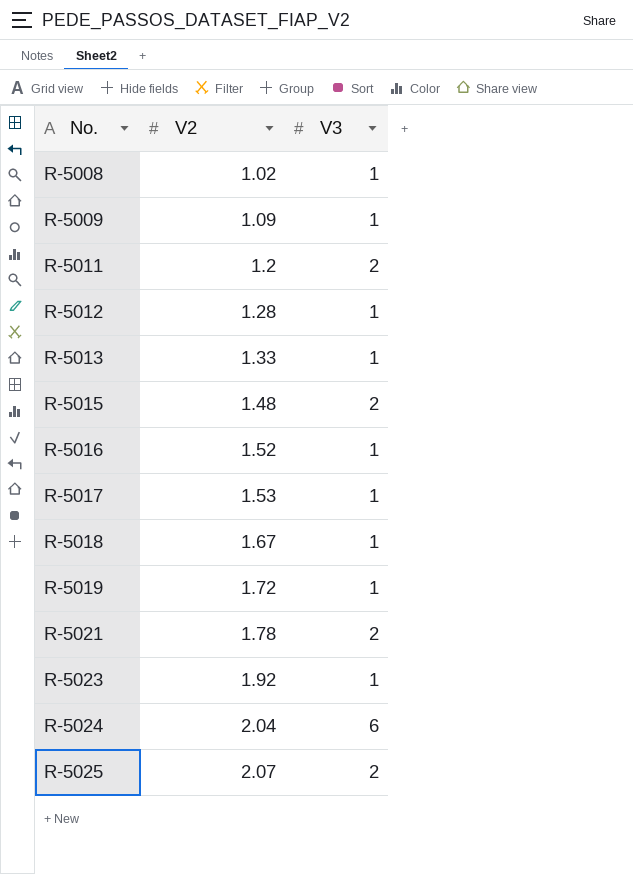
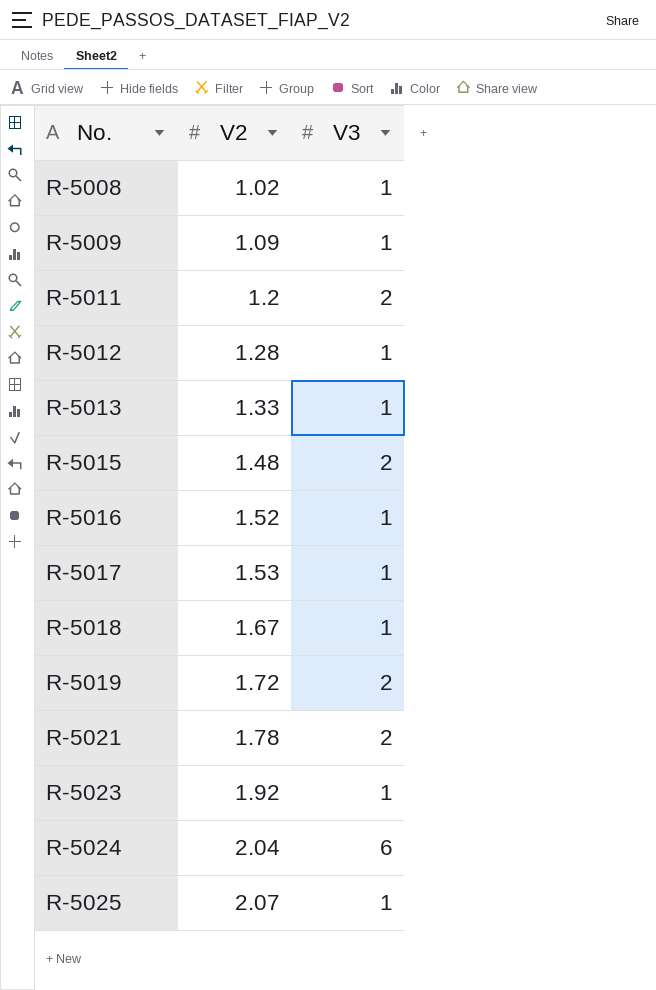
R-5019 | V3: 1 -> 2
R-5025 | V3: 2 -> 1

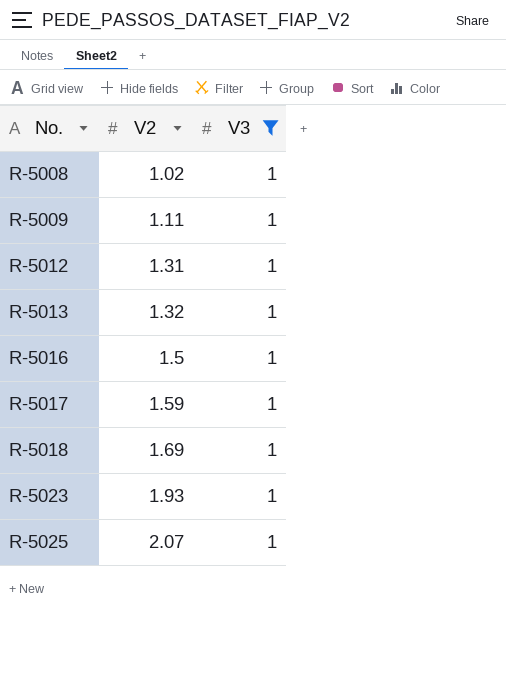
filter: none -> V3 = 1
R-5009 | V2: 1.09 -> 1.11
R-5012 | V2: 1.28 -> 1.31
R-5013 | V2: 1.33 -> 1.32
R-5016 | V2: 1.52 -> 1.5
R-5017 | V2: 1.53 -> 1.59
R-5018 | V2: 1.67 -> 1.69
R-5023 | V2: 1.92 -> 1.93

